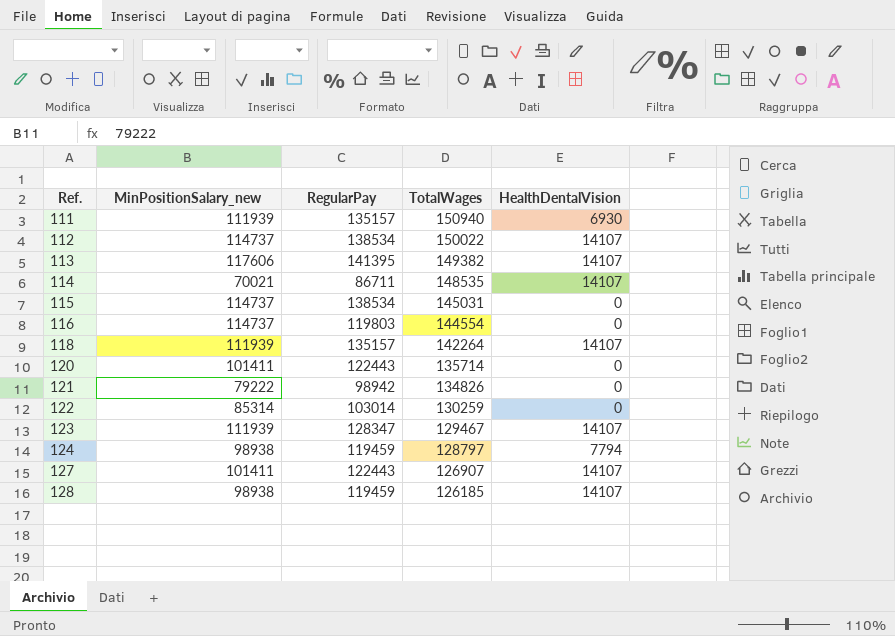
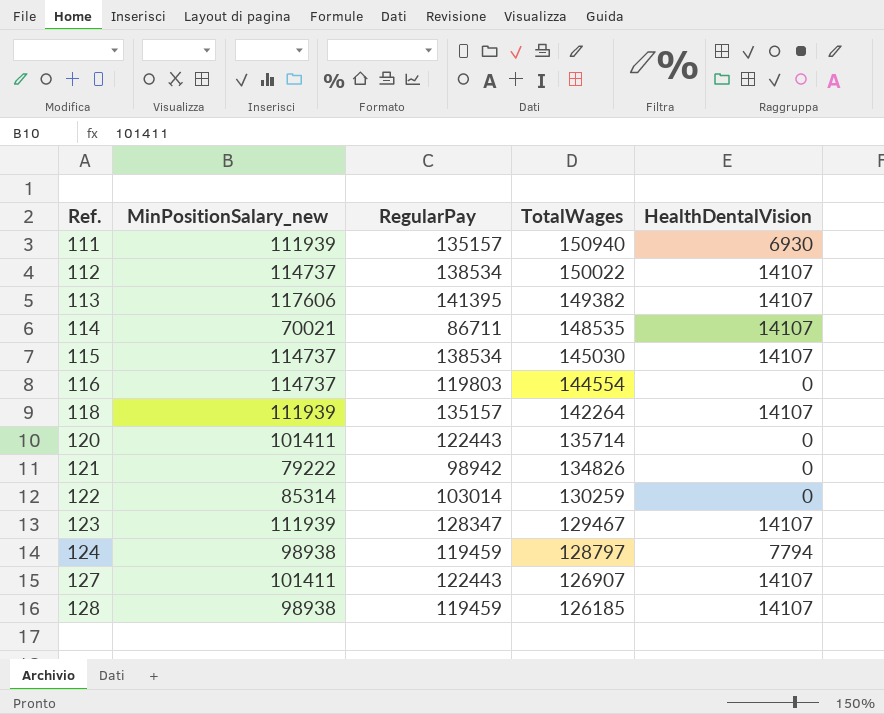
115 | TotalWages: 145031 -> 145030
115 | HealthDentalVision: 0 -> 14107

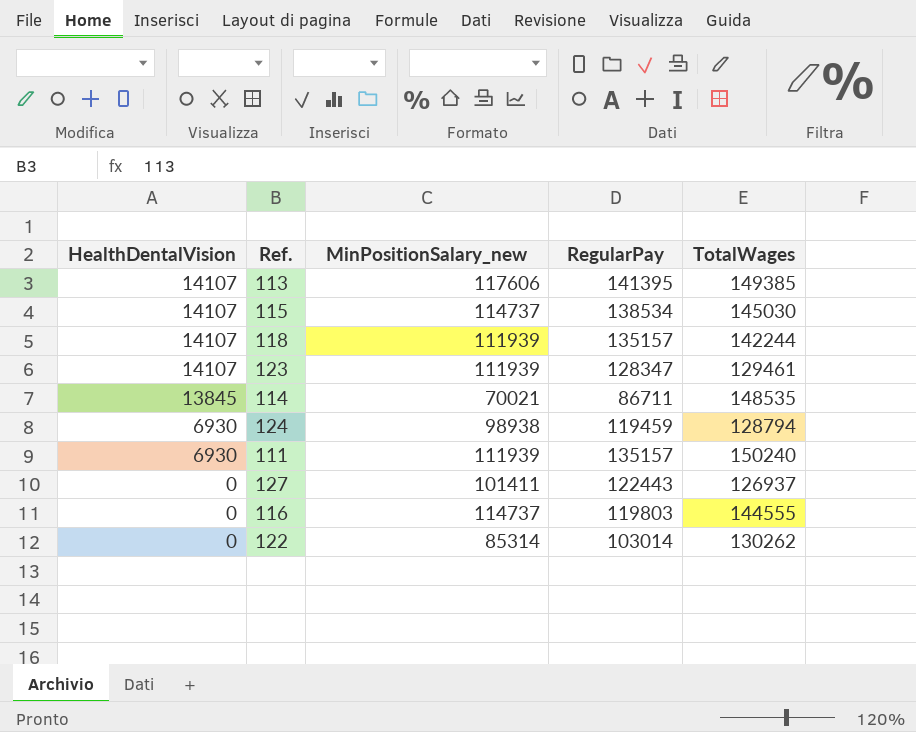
row order: Ref. ascending -> HealthDentalVision descending
column HealthDentalVision | position: 5 -> 1
row 112: 114737 | 138534 | 150022 | 14107 -> none
row 120: 101411 | 122443 | 135714 | 0 -> none
row 121: 79222 | 98942 | 134826 | 0 -> none
row 128: 98938 | 119459 | 126185 | 14107 -> none
113 | TotalWages: 149382 -> 149385
118 | TotalWages: 142264 -> 142244
123 | TotalWages: 129467 -> 129461
114 | HealthDentalVision: 14107 -> 13845
124 | HealthDentalVision: 7794 -> 6930
124 | TotalWages: 128797 -> 128794
111 | TotalWages: 150940 -> 150240
127 | HealthDentalVision: 14107 -> 0
127 | TotalWages: 126907 -> 126937
116 | TotalWages: 144554 -> 144555
122 | TotalWages: 130259 -> 130262

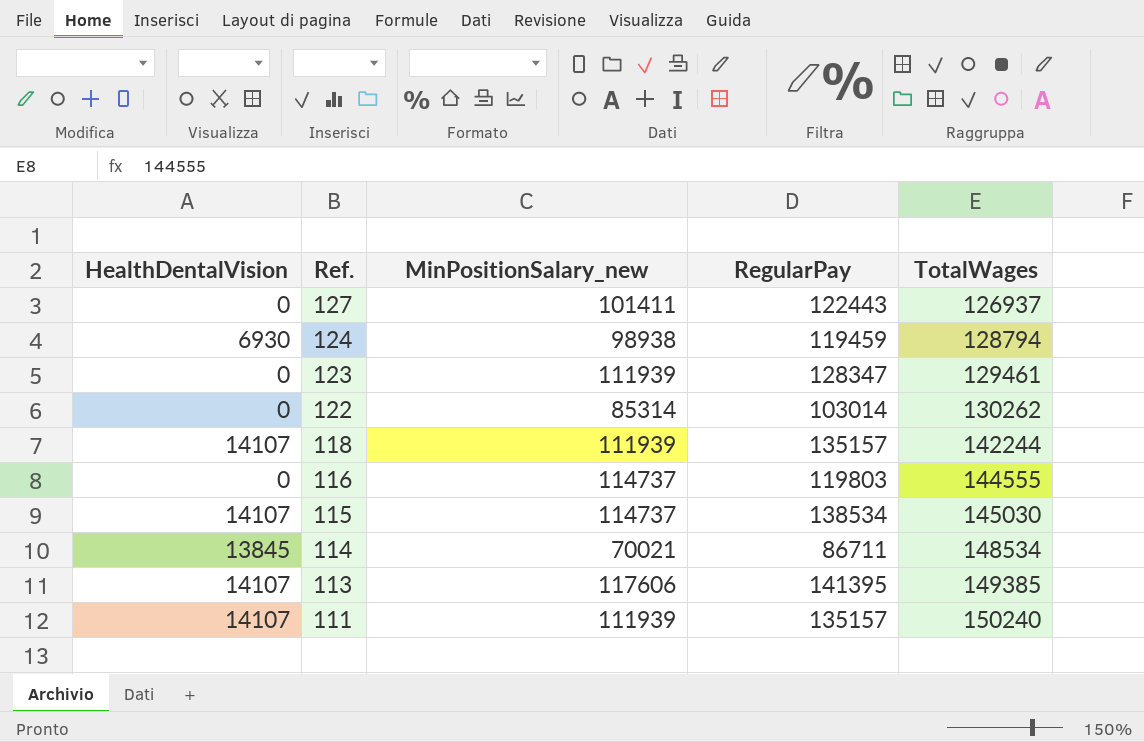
row order: HealthDentalVision descending -> Ref. descending
123 | HealthDentalVision: 14107 -> 0
114 | TotalWages: 148535 -> 148534
111 | HealthDentalVision: 6930 -> 14107

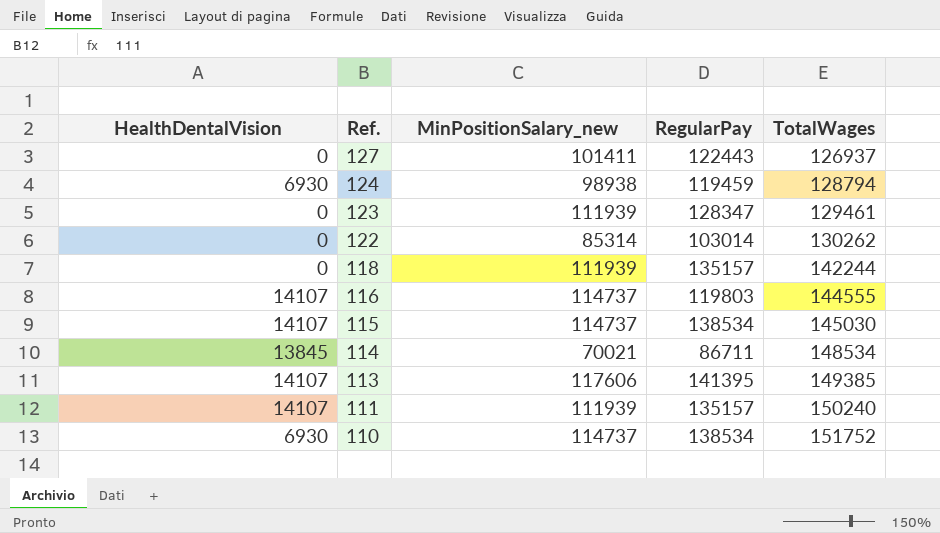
118 | HealthDentalVision: 14107 -> 0
116 | HealthDentalVision: 0 -> 14107
row 110: none -> 6930 | 114737 | 138534 | 151752

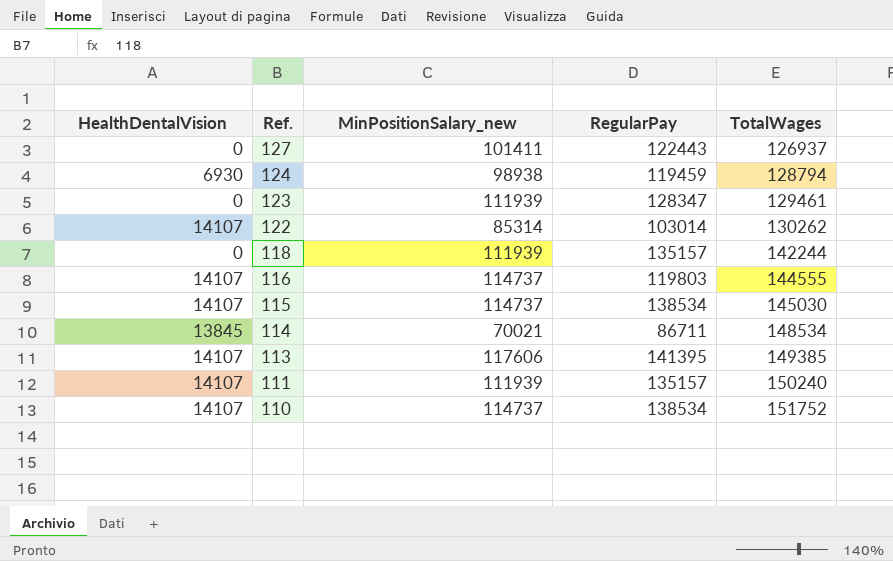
122 | HealthDentalVision: 0 -> 14107
110 | HealthDentalVision: 6930 -> 14107

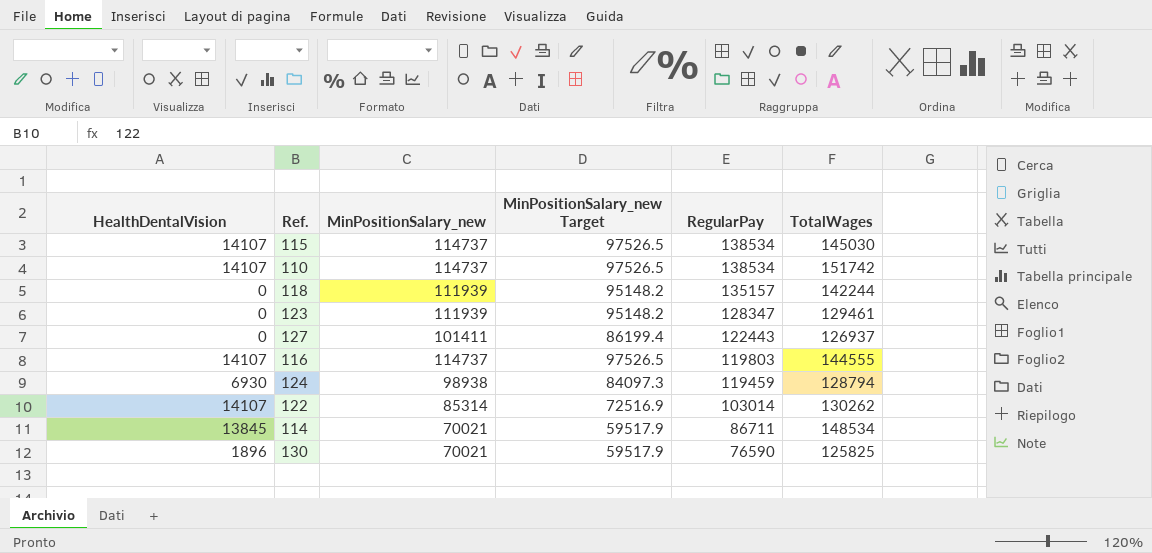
row order: Ref. descending -> RegularPay descending
column MinPositionSalary_new Target | formula: none -> [MinPositionSalary_new] * 0.85
row 113: 14107 | 117606 | 141395 | 149385 -> none
row 111: 14107 | 111939 | 135157 | 150240 -> none
110 | TotalWages: 151752 -> 151742
row 130: none -> 1896 | 70021 | 59517.9 | 76590 | 125825

